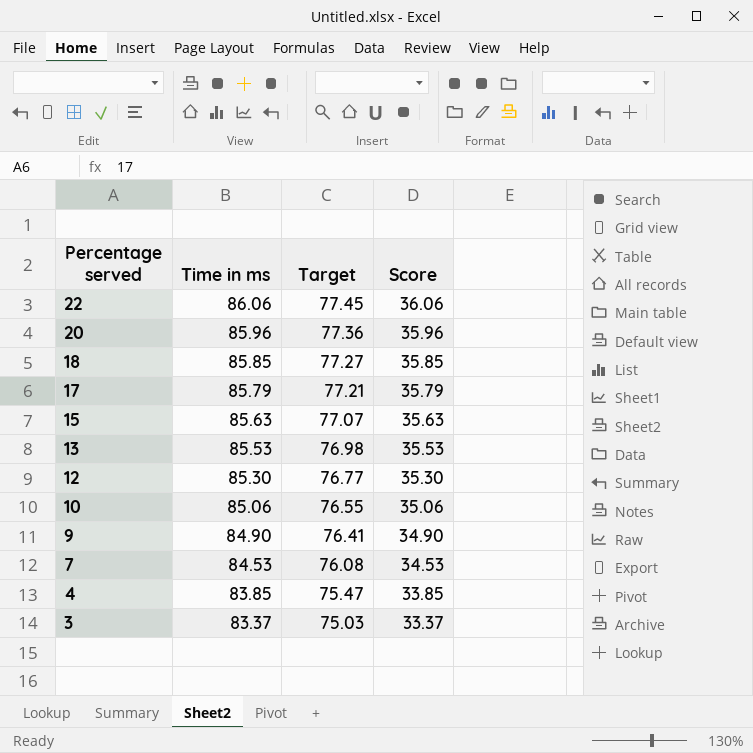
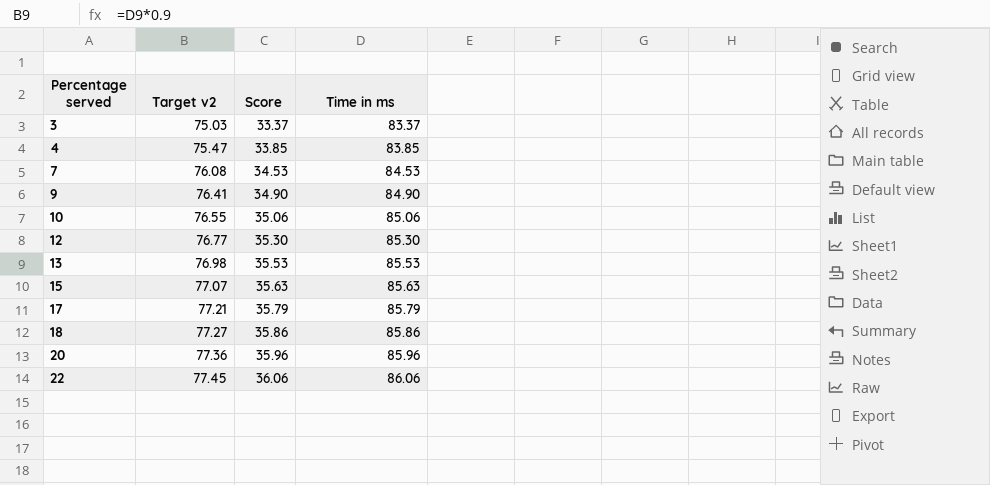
row order: Percentage served descending -> Percentage served ascending
column name: Target -> Target v2
column Time in ms | position: 2 -> 4
18 | Score: 35.85 -> 35.86
18 | Time in ms: 85.85 -> 85.86

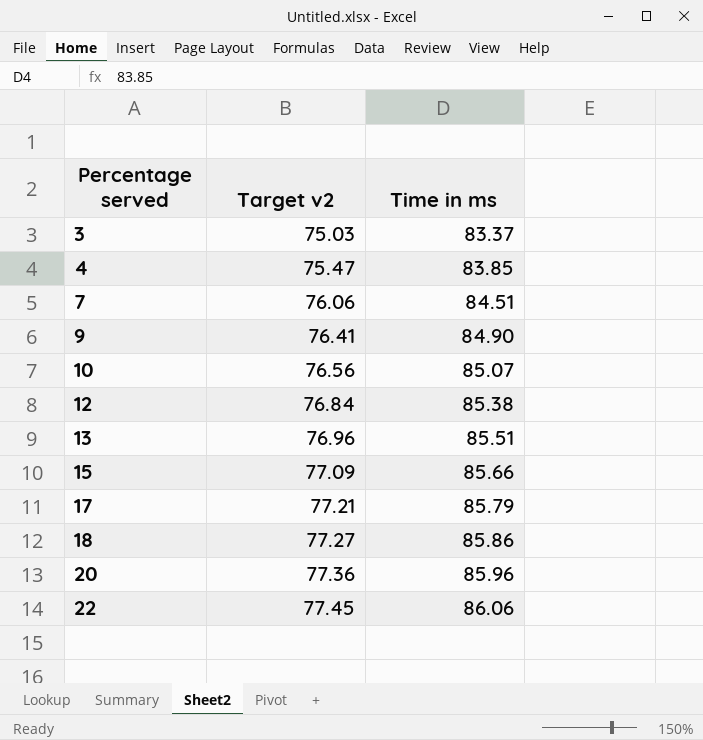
column Score | formula: [Time in ms] - 50 -> none
7 | Target v2: 76.08 -> 76.06
7 | Time in ms: 84.53 -> 84.51
10 | Target v2: 76.55 -> 76.56
10 | Time in ms: 85.06 -> 85.07
12 | Target v2: 76.77 -> 76.84
12 | Time in ms: 85.30 -> 85.38
13 | Target v2: 76.98 -> 76.96
13 | Time in ms: 85.53 -> 85.51
15 | Target v2: 77.07 -> 77.09
15 | Time in ms: 85.63 -> 85.66

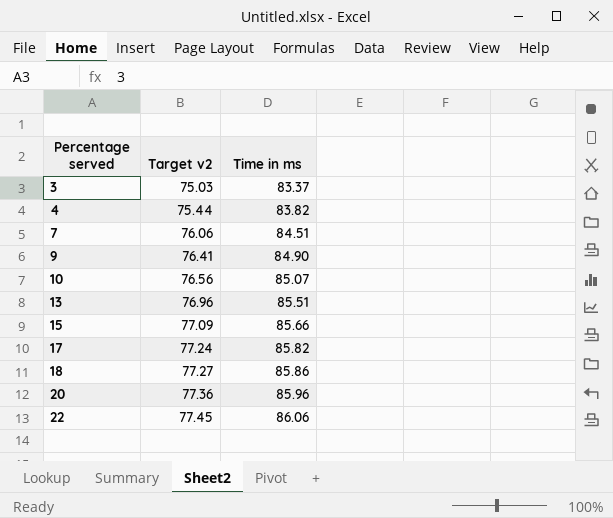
row 12: 76.84 | 85.38 -> none
4 | Target v2: 75.47 -> 75.44
4 | Time in ms: 83.85 -> 83.82
17 | Target v2: 77.21 -> 77.24
17 | Time in ms: 85.79 -> 85.82

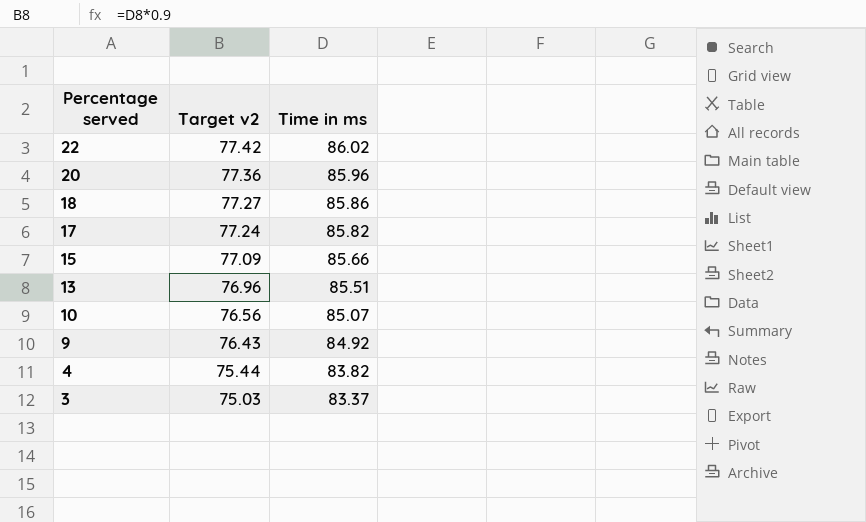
row order: Percentage served ascending -> Percentage served descending
row 7: 76.06 | 84.51 -> none
22 | Target v2: 77.45 -> 77.42
22 | Time in ms: 86.06 -> 86.02
9 | Target v2: 76.41 -> 76.43
9 | Time in ms: 84.90 -> 84.92

